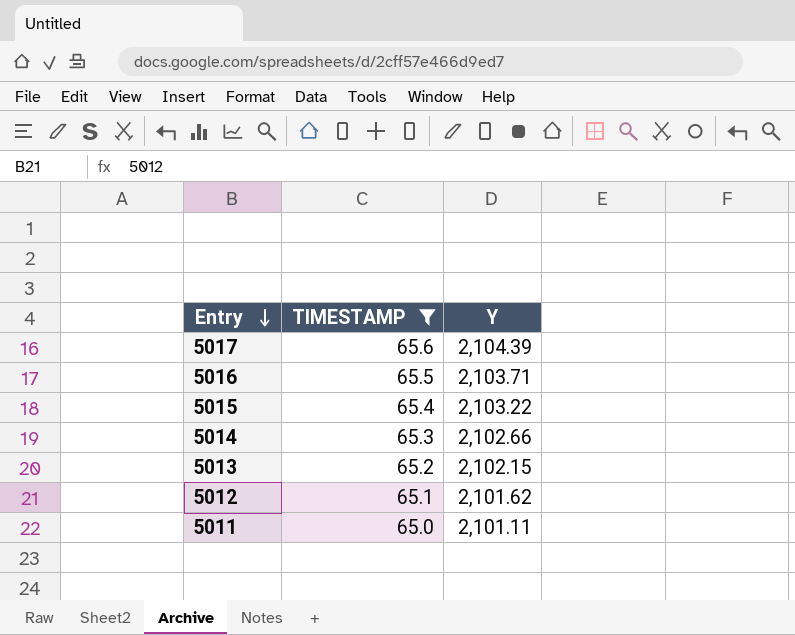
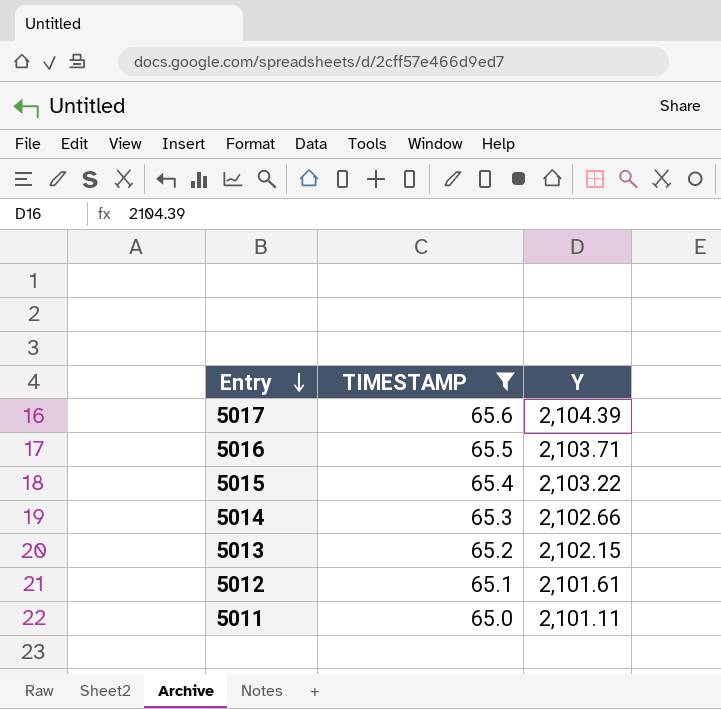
5012 | Y: 2,101.62 -> 2,101.61

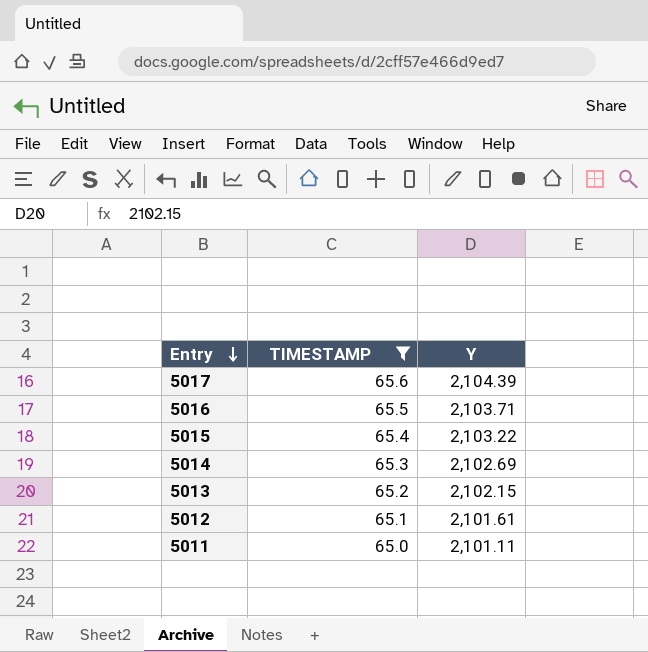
5014 | Y: 2,102.66 -> 2,102.69

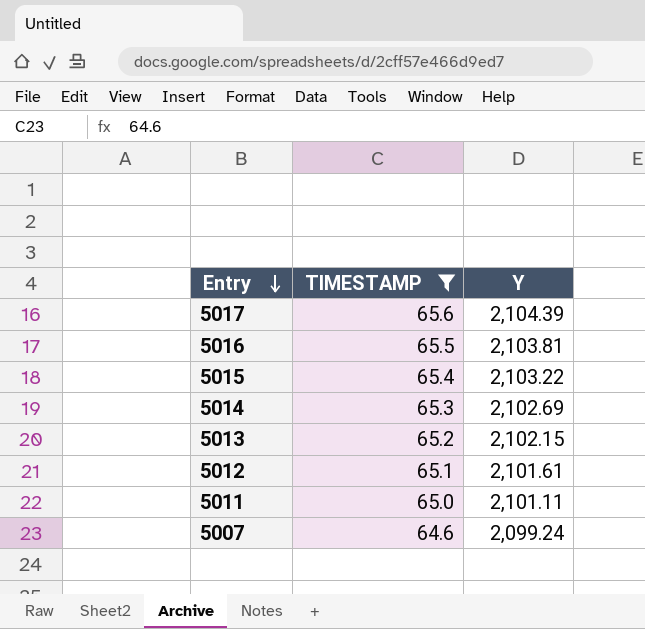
5016 | Y: 2,103.71 -> 2,103.81
row 5007: none -> 64.6 | 2,099.24

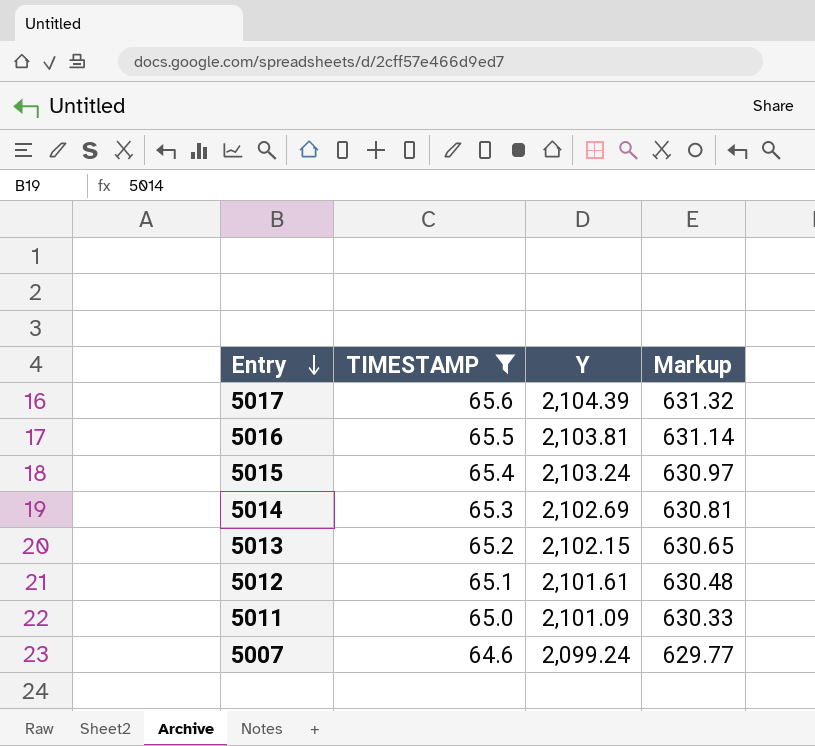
column Markup | formula: none -> [Y] * 0.3
5015 | Y: 2,103.22 -> 2,103.24
5011 | Y: 2,101.11 -> 2,101.09

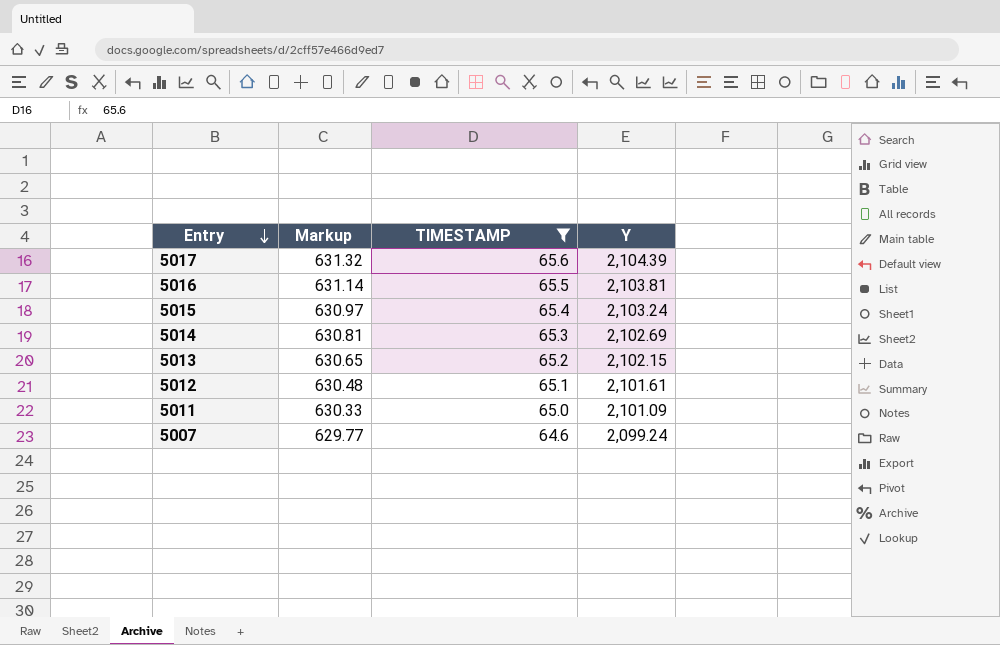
column Markup | position: 4 -> 2

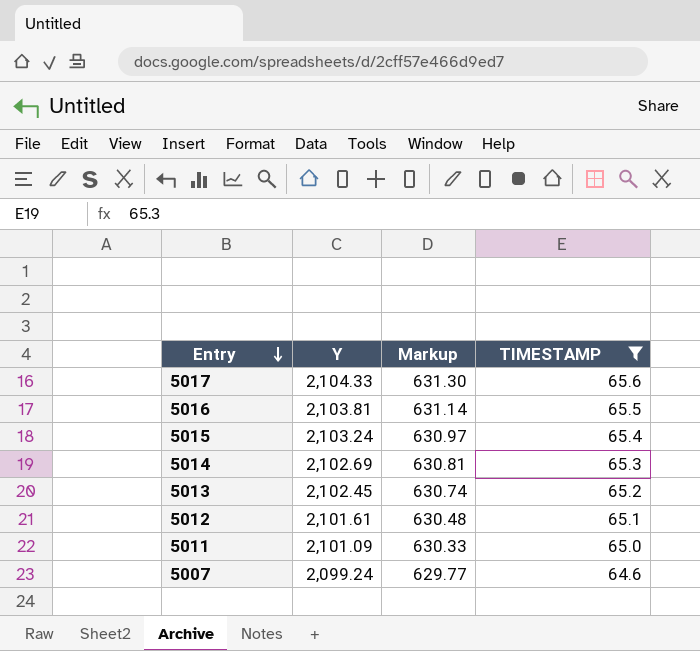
column Y | position: 4 -> 2
5017 | Y: 2,104.39 -> 2,104.33
5017 | Markup: 631.32 -> 631.30
5013 | Y: 2,102.15 -> 2,102.45
5013 | Markup: 630.65 -> 630.74

